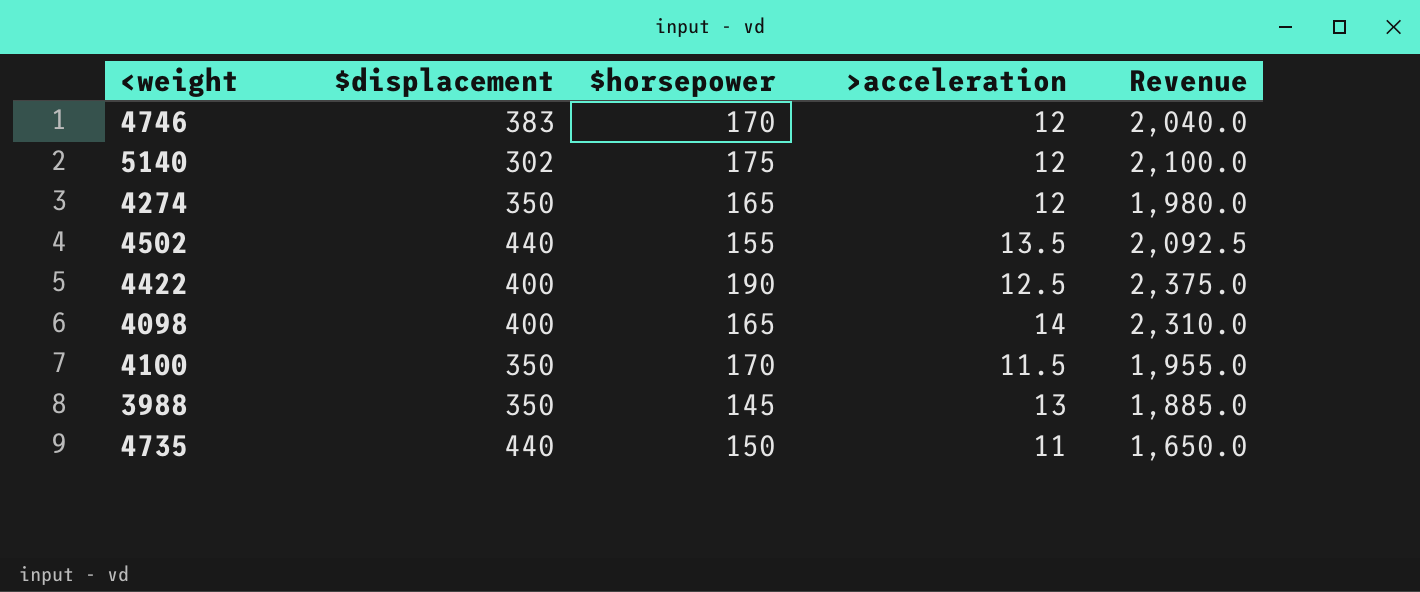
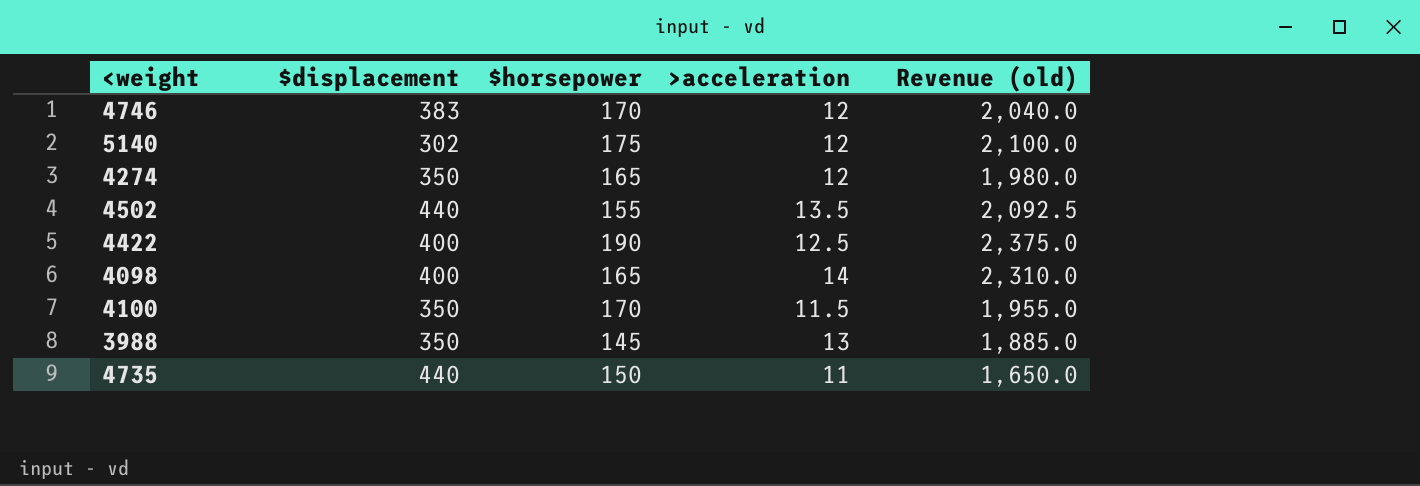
column name: Revenue -> Revenue (old)

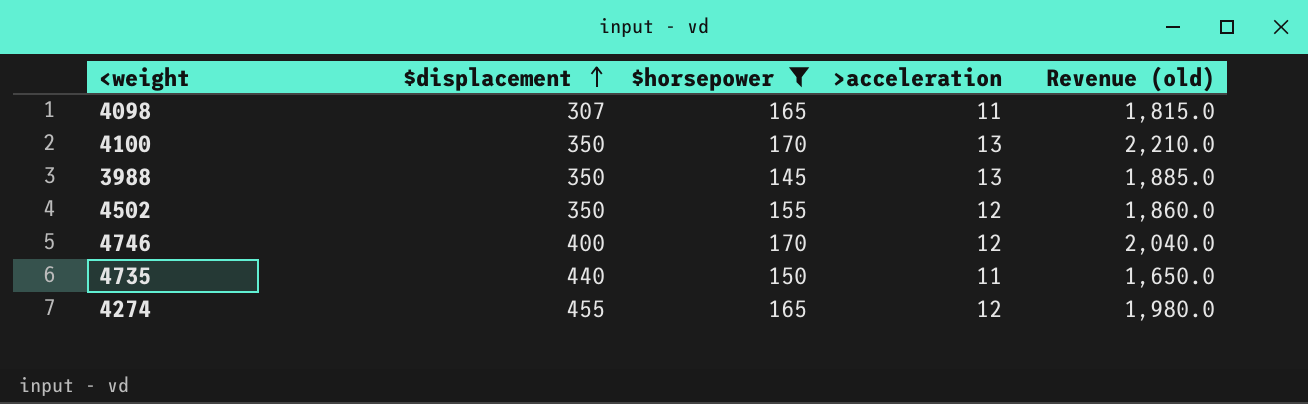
filter: none -> $horsepower <= 170
row order: none -> $displacement ascending
4098 | $displacement: 400 -> 307
4098 | >acceleration: 14 -> 11
4098 | Revenue (old): 2,310.0 -> 1,815.0
4100 | >acceleration: 11.5 -> 13
4100 | Revenue (old): 1,955.0 -> 2,210.0
4502 | $displacement: 440 -> 350
4502 | >acceleration: 13.5 -> 12
4502 | Revenue (old): 2,092.5 -> 1,860.0
4746 | $displacement: 383 -> 400
4274 | $displacement: 350 -> 455

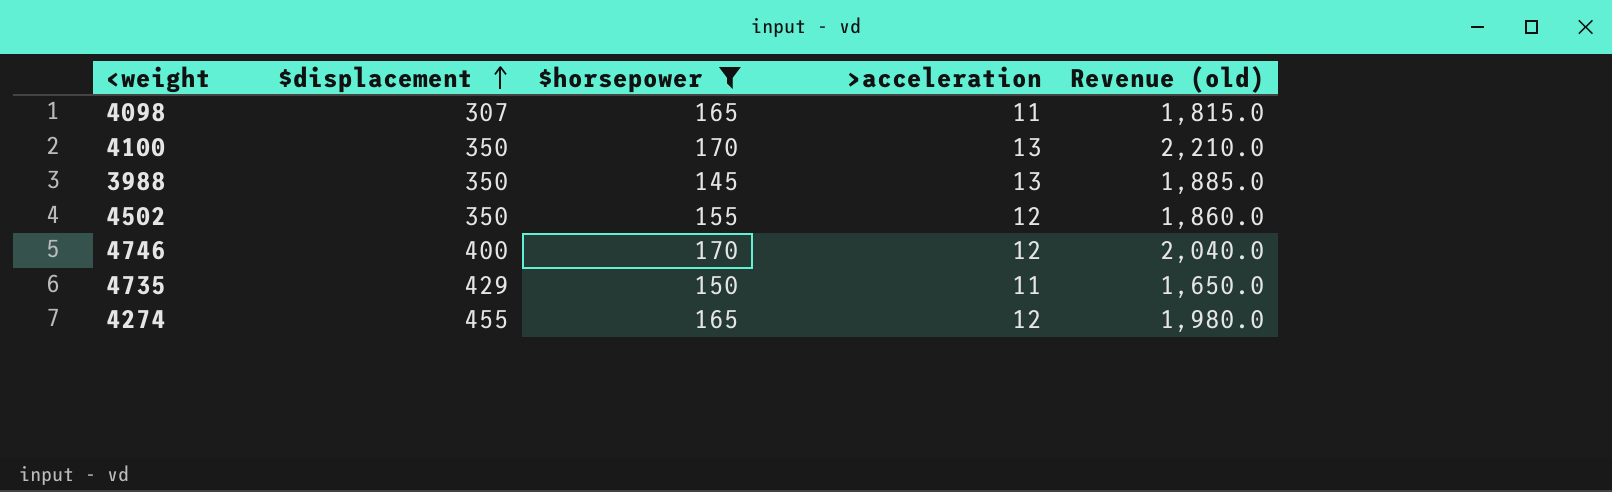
4735 | $displacement: 440 -> 429

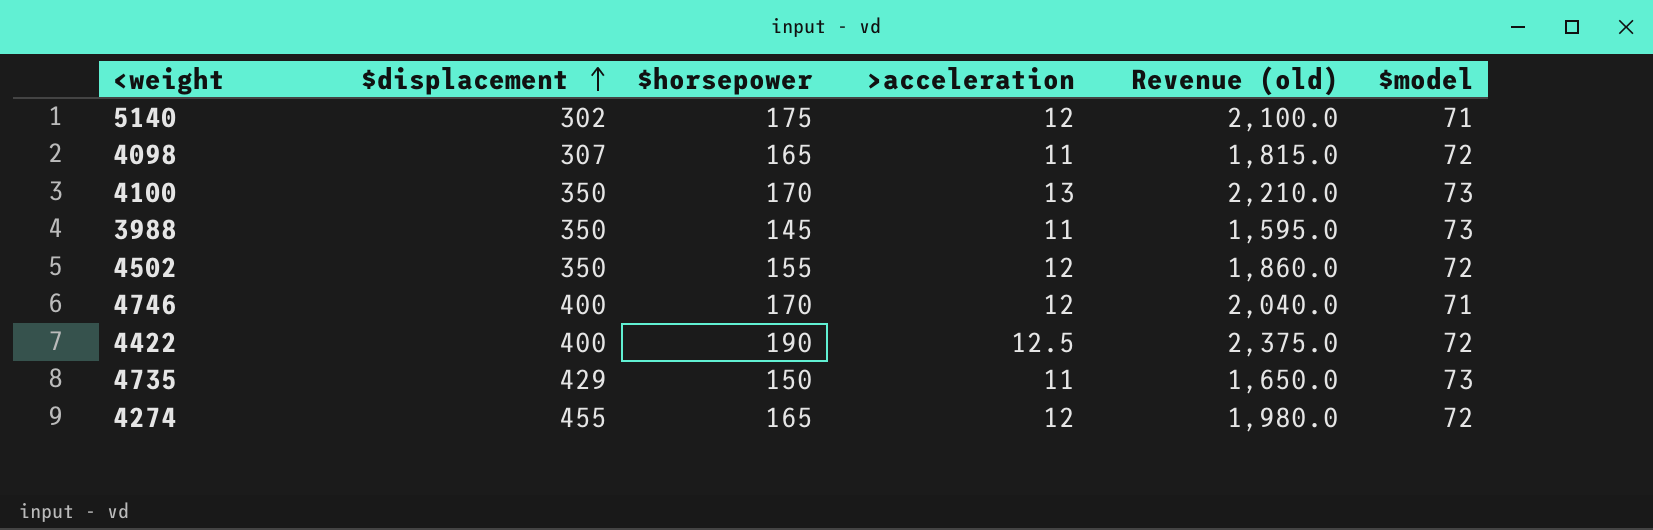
filter: $horsepower <= 170 -> none
column $model | position: none -> 6
3988 | >acceleration: 13 -> 11
3988 | Revenue (old): 1,885.0 -> 1,595.0

